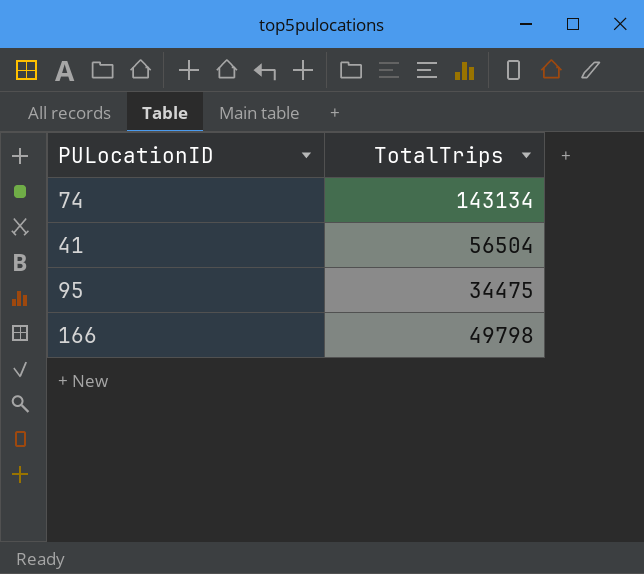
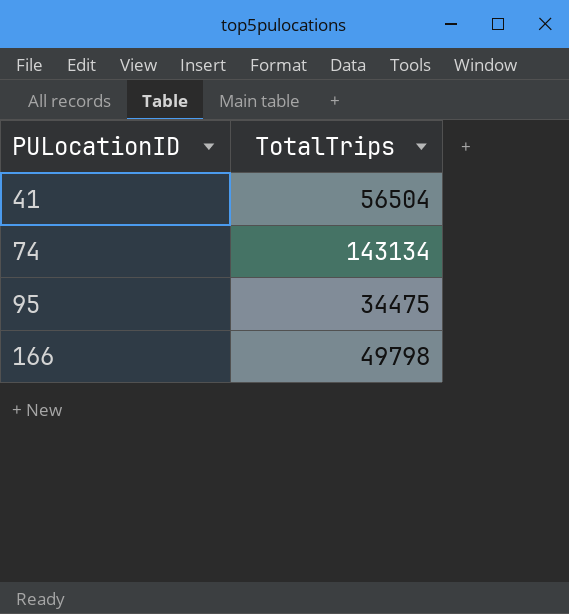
row order: none -> PULocationID ascending

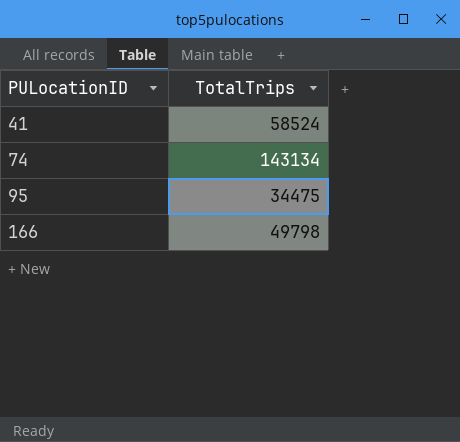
41 | TotalTrips: 56504 -> 58524

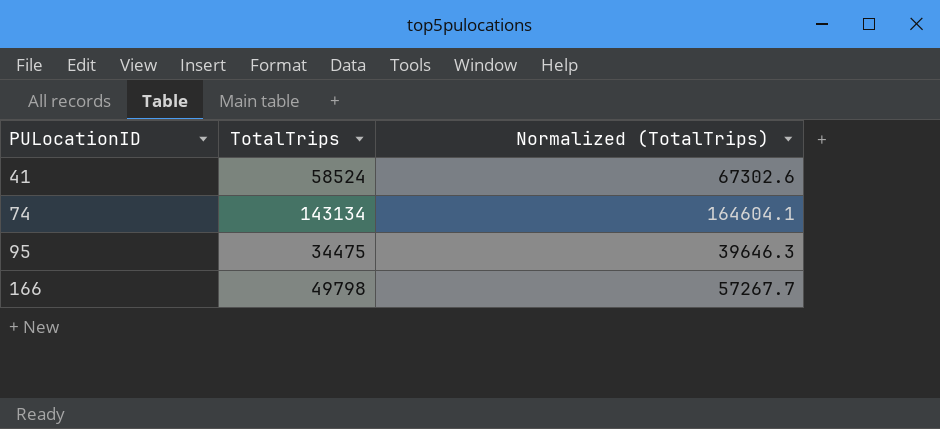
column Normalized (TotalTrips) | formula: none -> [TotalTrips] * 1.15

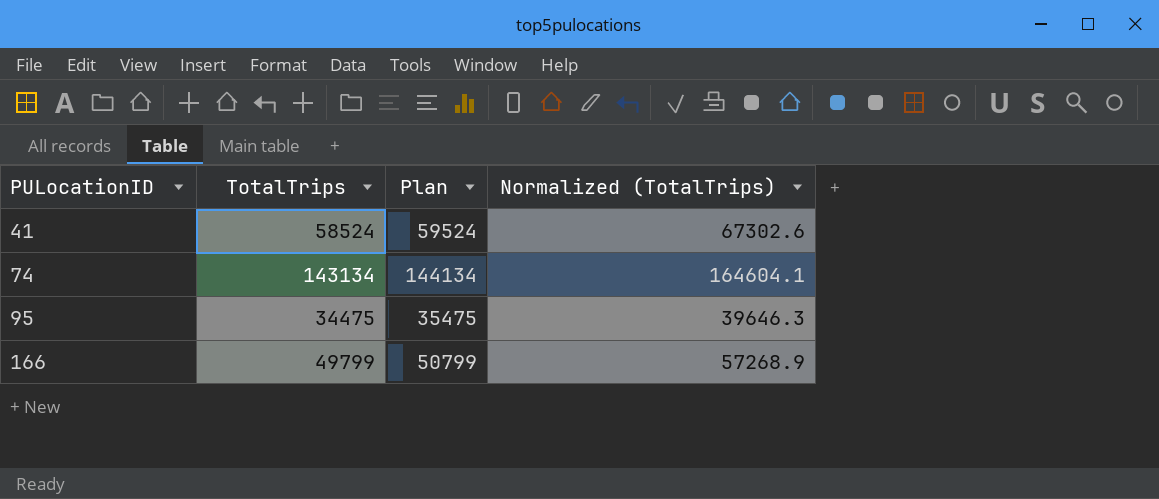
column Plan | formula: none -> [TotalTrips] + 1000
166 | TotalTrips: 49798 -> 49799
166 | Normalized (TotalTrips): 57267.7 -> 57268.9

